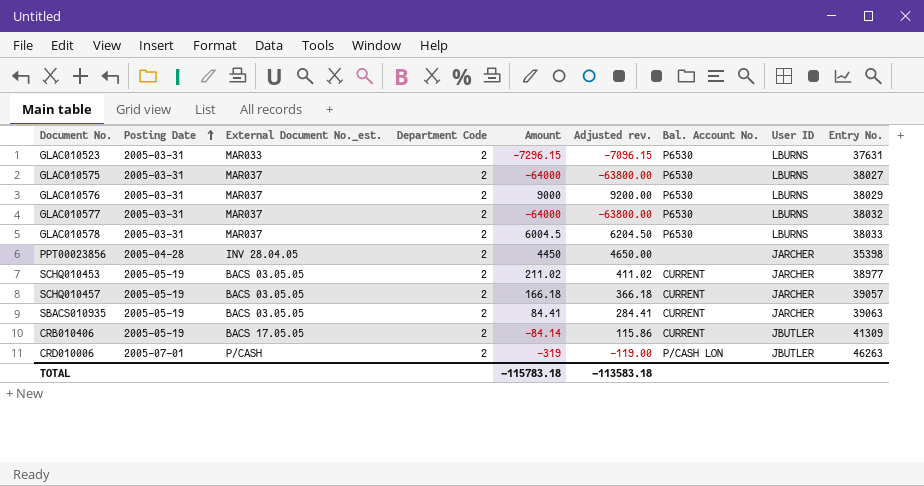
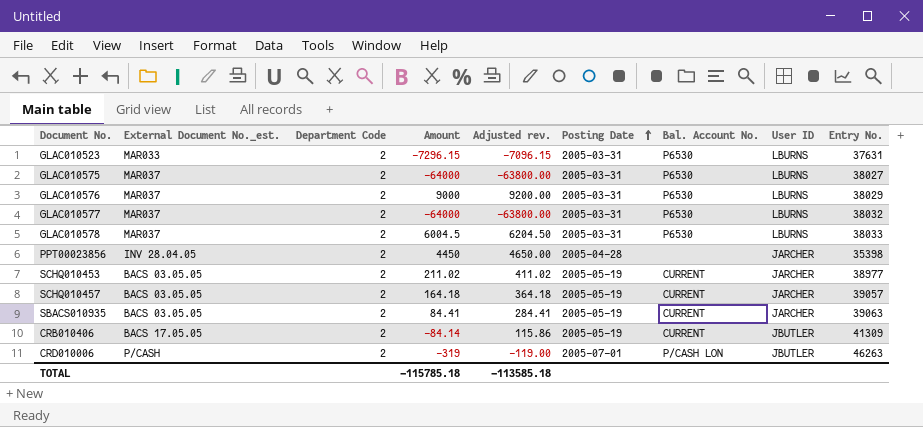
column Posting Date | position: 2 -> 6
SCHQ010457 | Amount: 166.18 -> 164.18
SCHQ010457 | Adjusted rev.: 366.18 -> 364.18
TOTAL | Amount: -115783.18 -> -115785.18
TOTAL | Adjusted rev.: -113583.18 -> -113585.18

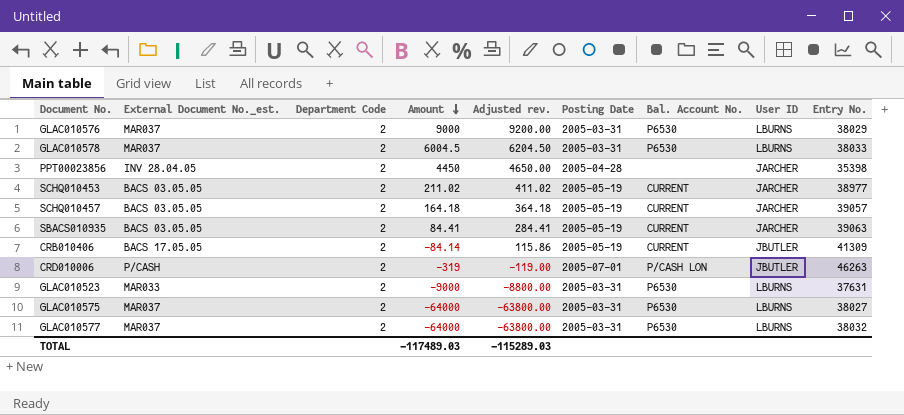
row order: Posting Date ascending -> Amount descending
GLAC010523 | Amount: -7296.15 -> -9000
GLAC010523 | Adjusted rev.: -7096.15 -> -8800.00
TOTAL | Amount: -115785.18 -> -117489.03
TOTAL | Adjusted rev.: -113585.18 -> -115289.03

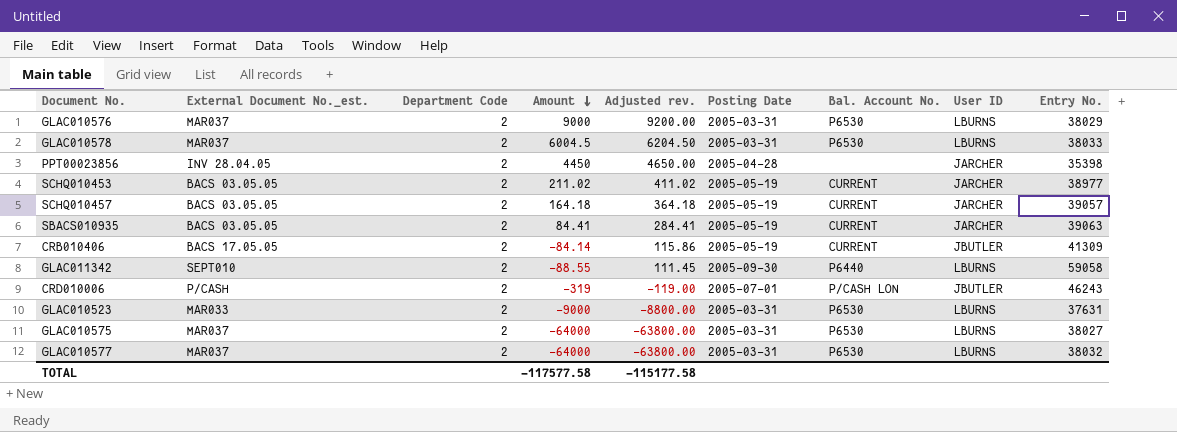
row GLAC011342: none -> SEPT010 | 2 | -88.55 | 111.45 | 2005-09-30 | P6440 | LBURNS | 59058
CRD010006 | Entry No.: 46263 -> 46243
TOTAL | Amount: -117489.03 -> -117577.58
TOTAL | Adjusted rev.: -115289.03 -> -115177.58

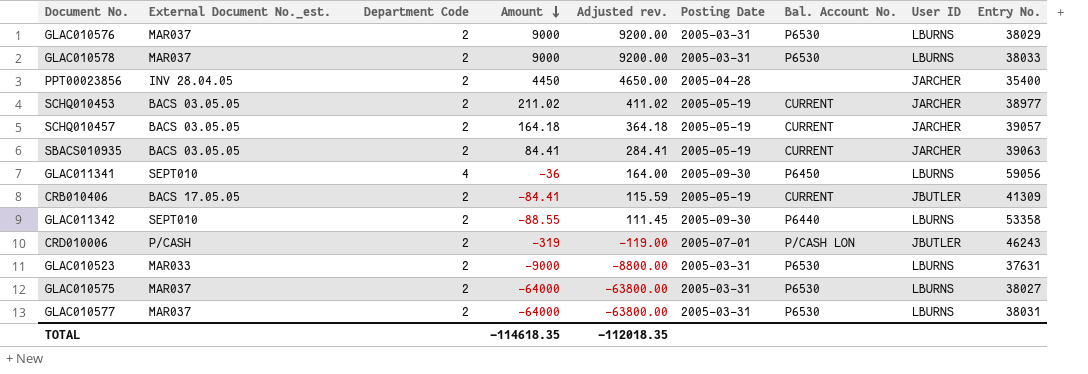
GLAC010578 | Amount: 6004.5 -> 9000
GLAC010578 | Adjusted rev.: 6204.50 -> 9200.00
PPT00023856 | Entry No.: 35398 -> 35400
row GLAC011341: none -> SEPT010 | 4 | -36 | 164.00 | 2005-09-30 | P6450 | LBURNS | 59056
CRB010406 | Amount: -84.14 -> -84.41
CRB010406 | Adjusted rev.: 115.86 -> 115.59
GLAC011342 | Entry No.: 59058 -> 53358
GLAC010577 | Entry No.: 38032 -> 38031
TOTAL | Amount: -117577.58 -> -114618.35
TOTAL | Adjusted rev.: -115177.58 -> -112018.35

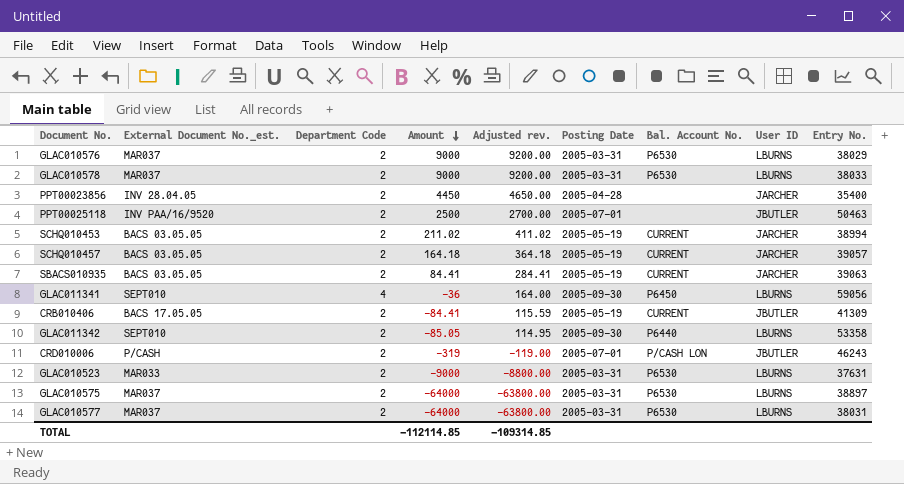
row PPT00025118: none -> INV PAA/16/9520 | 2 | 2500 | 2700.00 | 2005-07-01 | none | JBUTLER | 50463
SCHQ010453 | Entry No.: 38977 -> 38994
GLAC011342 | Amount: -88.55 -> -85.05
GLAC011342 | Adjusted rev.: 111.45 -> 114.95
GLAC010575 | Entry No.: 38027 -> 38897
TOTAL | Amount: -114618.35 -> -112114.85
TOTAL | Adjusted rev.: -112018.35 -> -109314.85

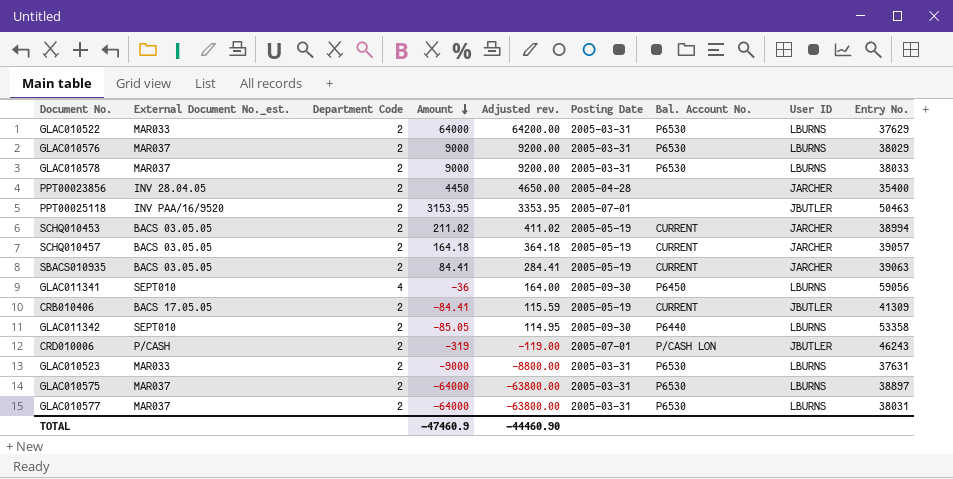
row GLAC010522: none -> MAR033 | 2 | 64000 | 64200.00 | 2005-03-31 | P6530 | LBURNS | 37629
PPT00025118 | Amount: 2500 -> 3153.95
PPT00025118 | Adjusted rev.: 2700.00 -> 3353.95
TOTAL | Amount: -112114.85 -> -47460.9
TOTAL | Adjusted rev.: -109314.85 -> -44460.90

